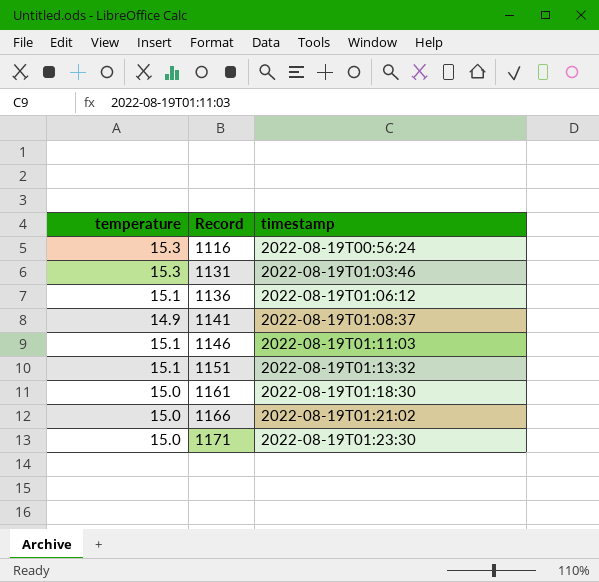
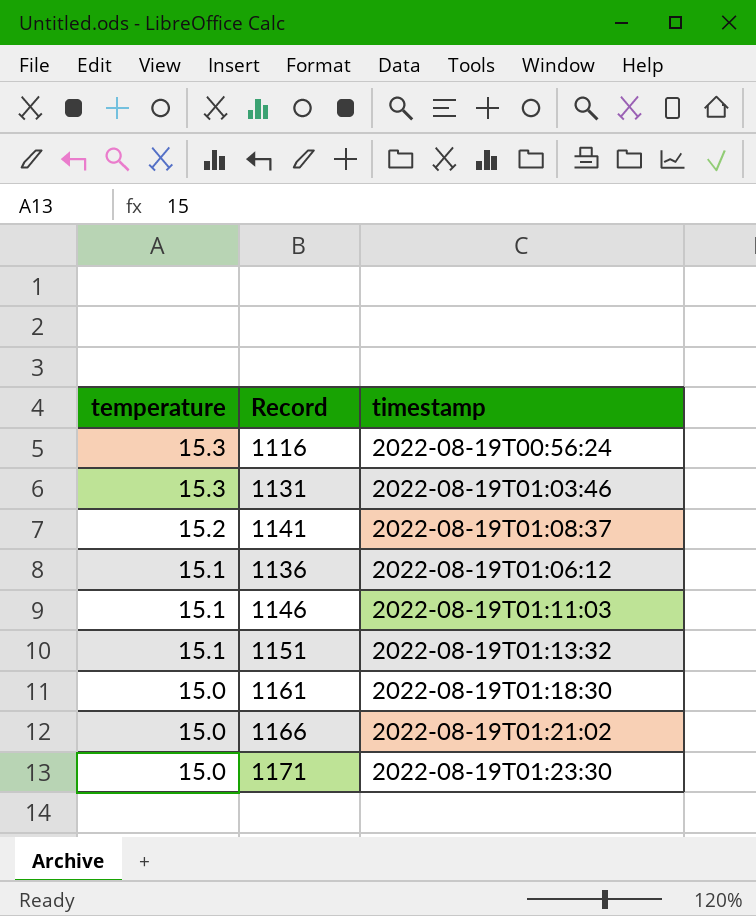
row order: Record ascending -> temperature descending
1141 | temperature: 14.9 -> 15.2

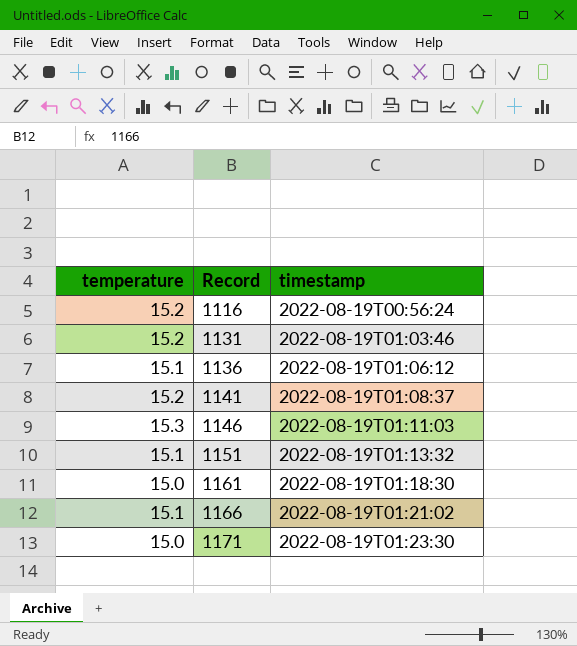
row order: temperature descending -> Record ascending
1116 | temperature: 15.3 -> 15.2
1131 | temperature: 15.3 -> 15.2
1146 | temperature: 15.1 -> 15.3
1166 | temperature: 15.0 -> 15.1

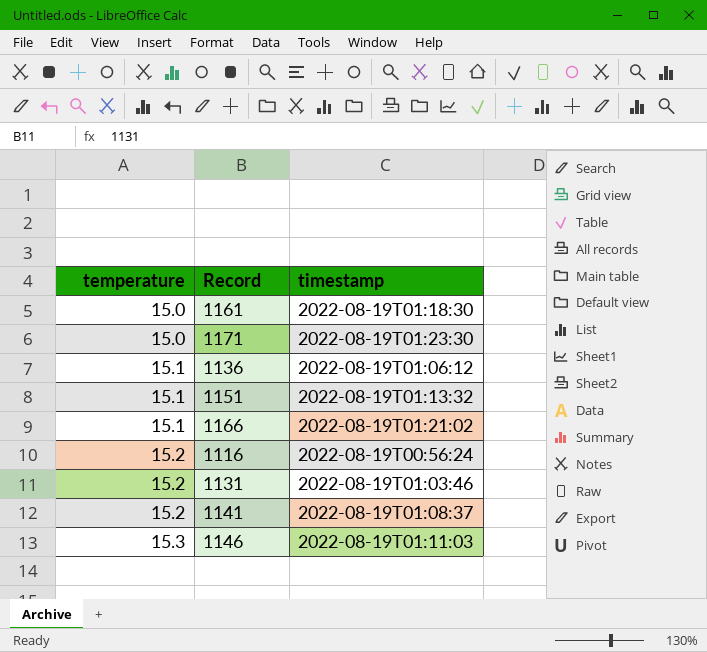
row order: Record ascending -> temperature ascending

